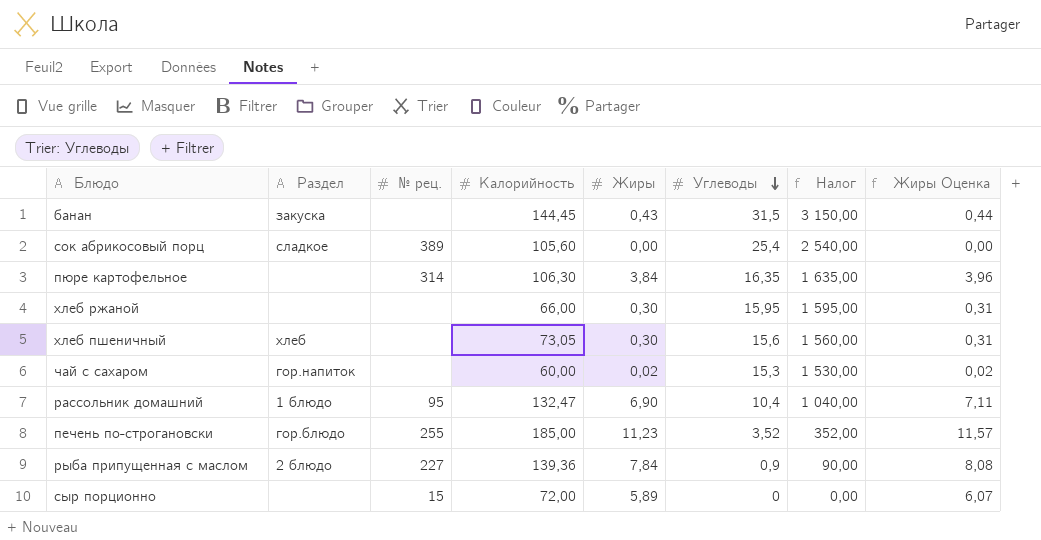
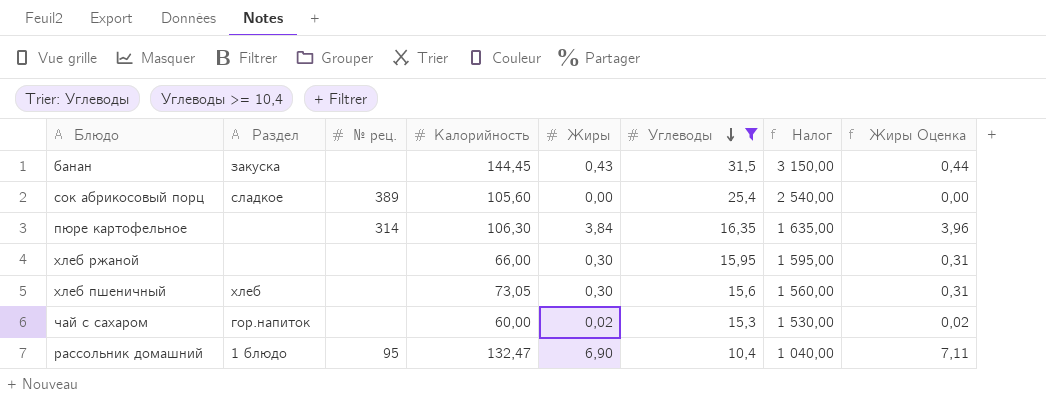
filter: none -> Углеводы >= 10,4

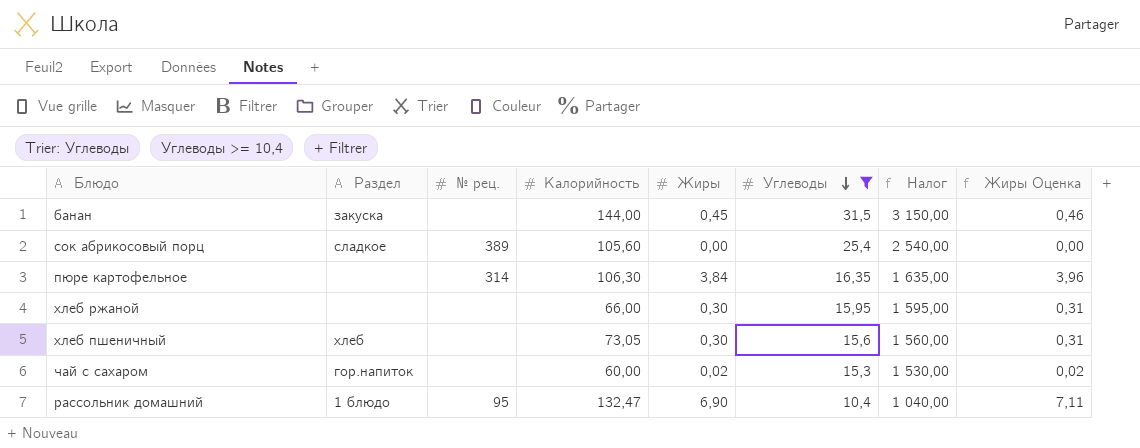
банан | Калорийность: 144,45 -> 144,00
банан | Жиры: 0,43 -> 0,45
банан | Жиры Оценка: 0,44 -> 0,46

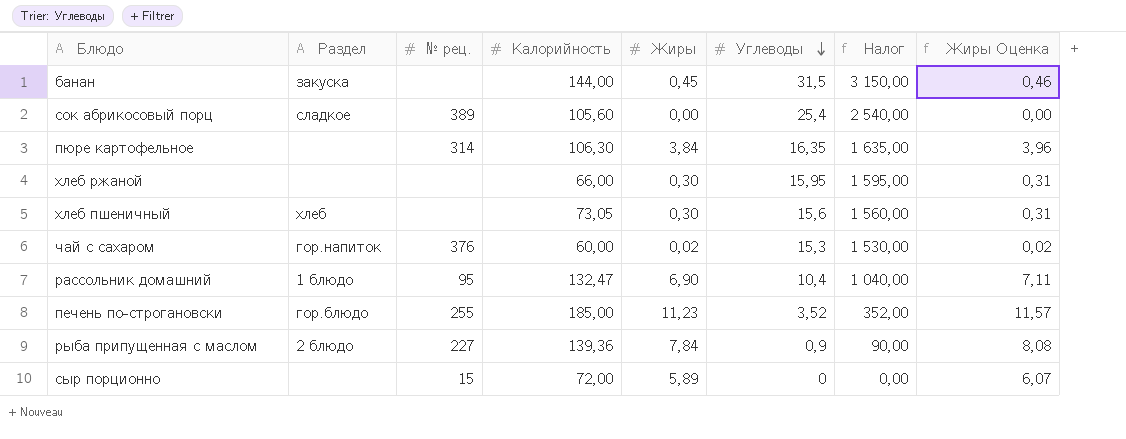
filter: Углеводы >= 10,4 -> none
чай с сахаром | № рец.: none -> 376

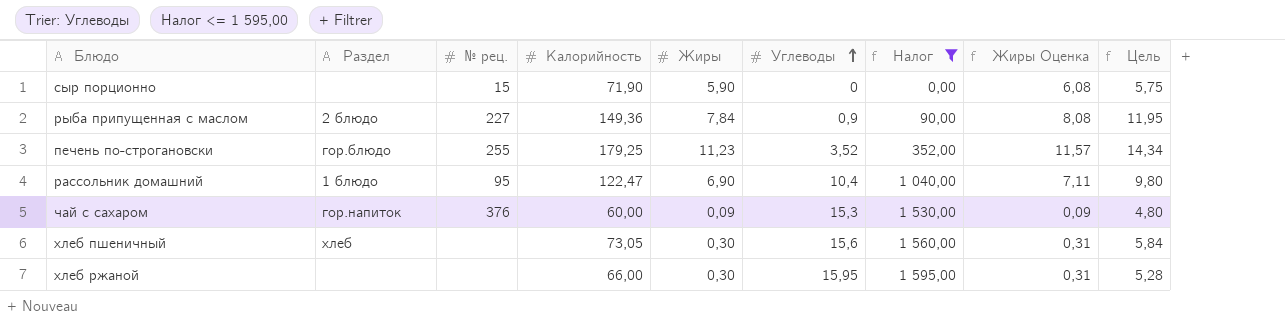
filter: none -> Налог <= 1 595,00
row order: Углеводы descending -> Углеводы ascending
column Цель | formula: none -> [Калорийность] * 0,08
сыр порционно | Калорийность: 72,00 -> 71,90
сыр порционно | Жиры: 5,89 -> 5,90
сыр порционно | Жиры Оценка: 6,07 -> 6,08
рыба припущенная с маслом | Калорийность: 139,36 -> 149,36
печень по-строгановски | Калорийность: 185,00 -> 179,25
рассольник домашний | Калорийность: 132,47 -> 122,47
чай с сахаром | Жиры: 0,02 -> 0,09
чай с сахаром | Жиры Оценка: 0,02 -> 0,09

